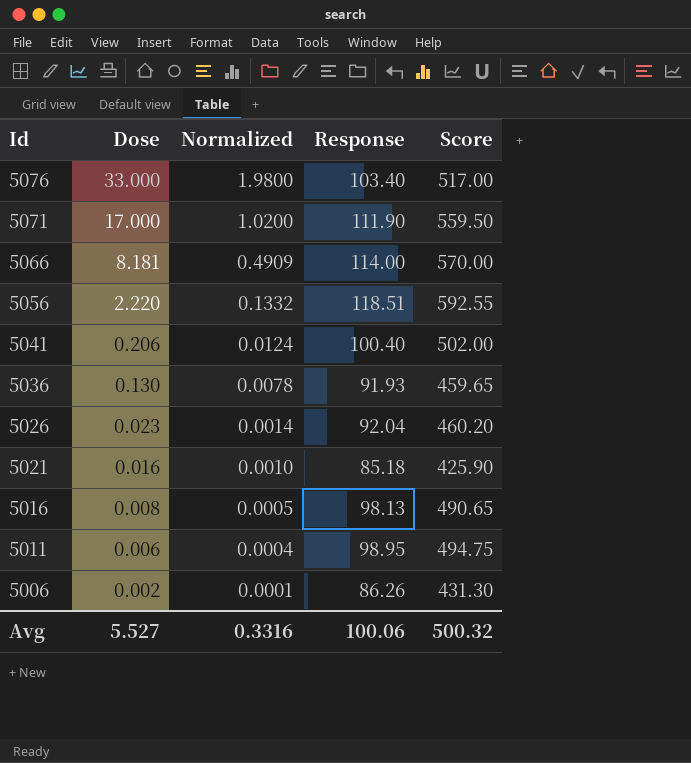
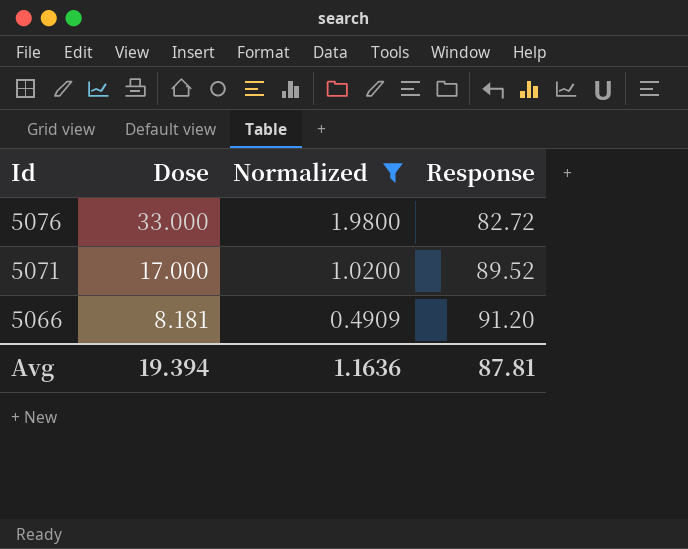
filter: none -> Normalized >= 0.4909
column Score | formula: [Response] * 5 -> none
5076 | Response: 103.40 -> 82.72
5071 | Response: 111.90 -> 89.52
5066 | Response: 114.00 -> 91.20
Avg | Dose: 5.527 -> 19.394
Avg | Normalized: 0.3316 -> 1.1636
Avg | Response: 100.06 -> 87.81

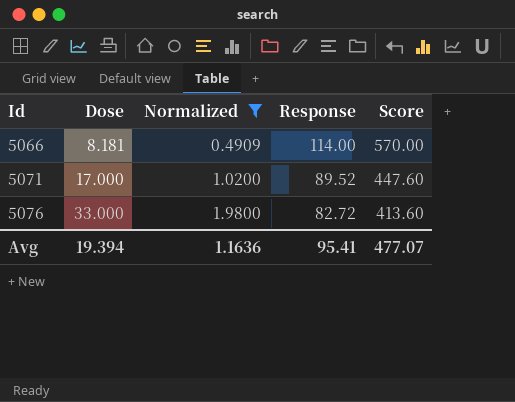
row order: Id descending -> Id ascending
column Score | formula: none -> [Response] * 5
5066 | Response: 91.20 -> 114.00
Avg | Response: 87.81 -> 95.41

